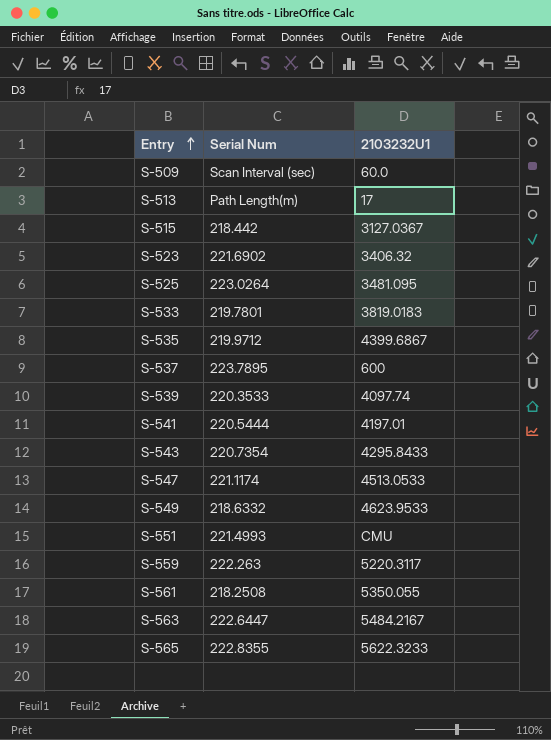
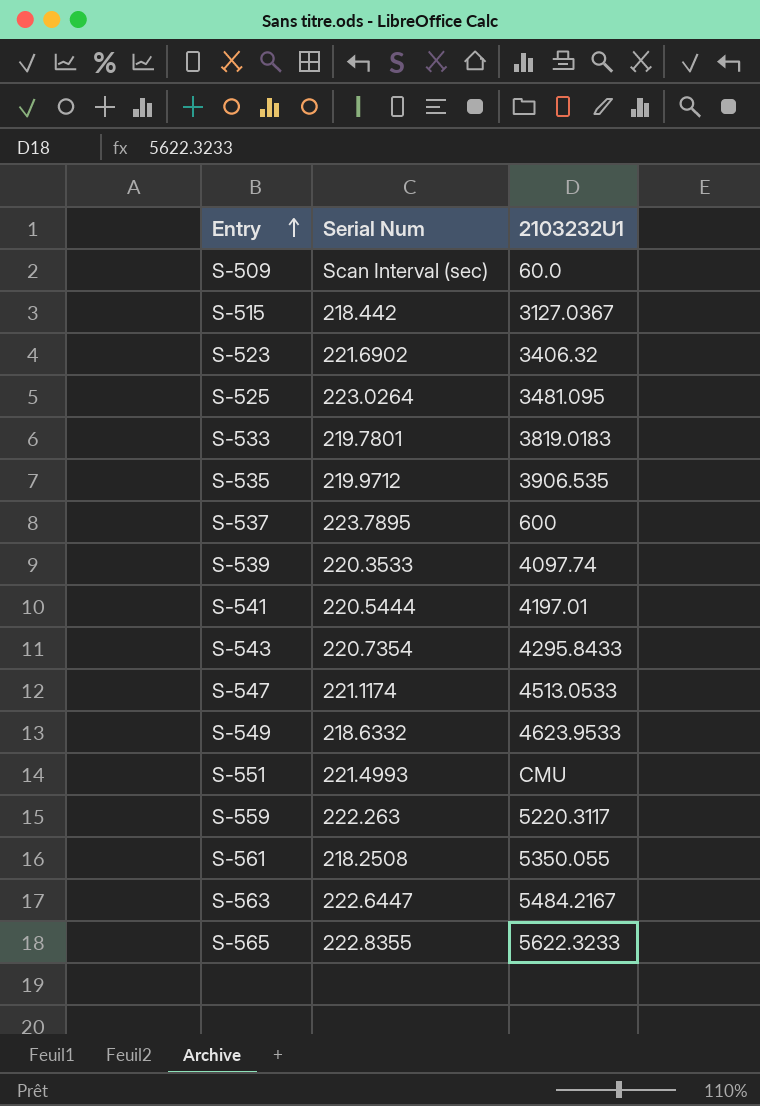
row S-513: Path Length(m) | 17 -> none
S-535 | 2103232U1: 4399.6867 -> 3906.535

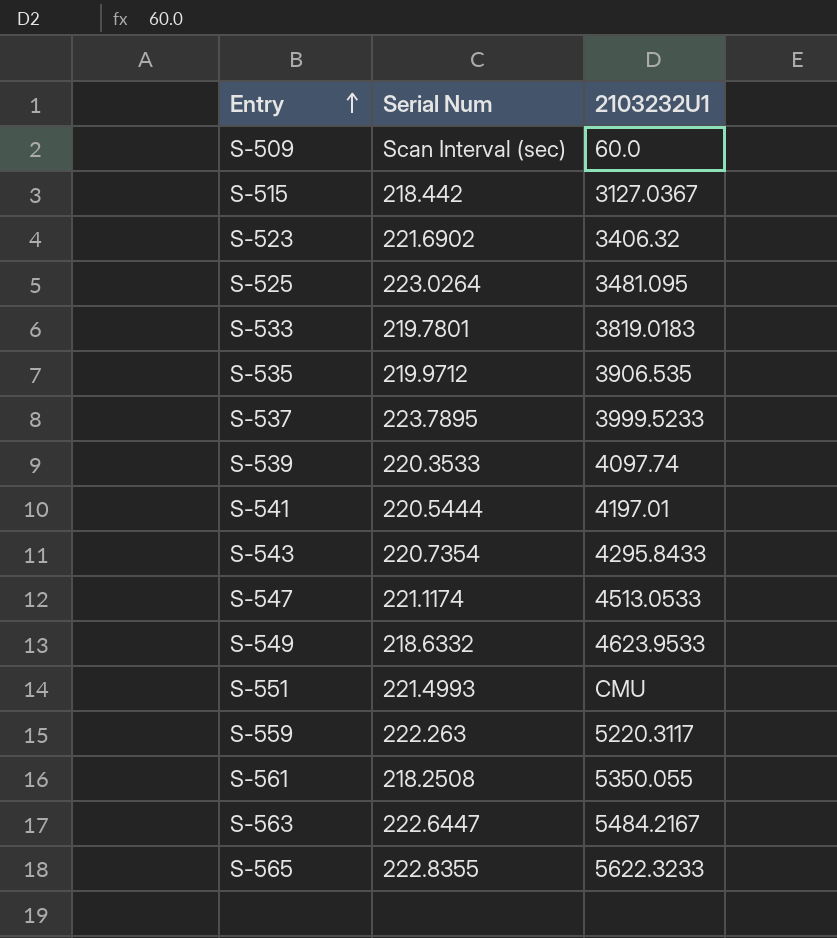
S-537 | 2103232U1: 600 -> 3999.5233

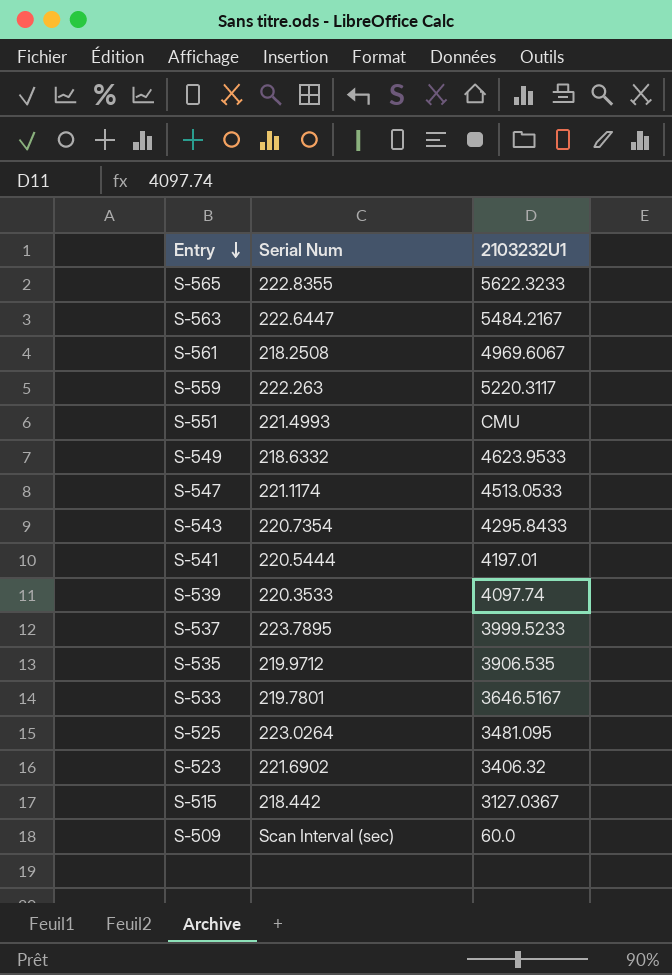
row order: Entry ascending -> Entry descending
S-561 | 2103232U1: 5350.055 -> 4969.6067
S-533 | 2103232U1: 3819.0183 -> 3646.5167

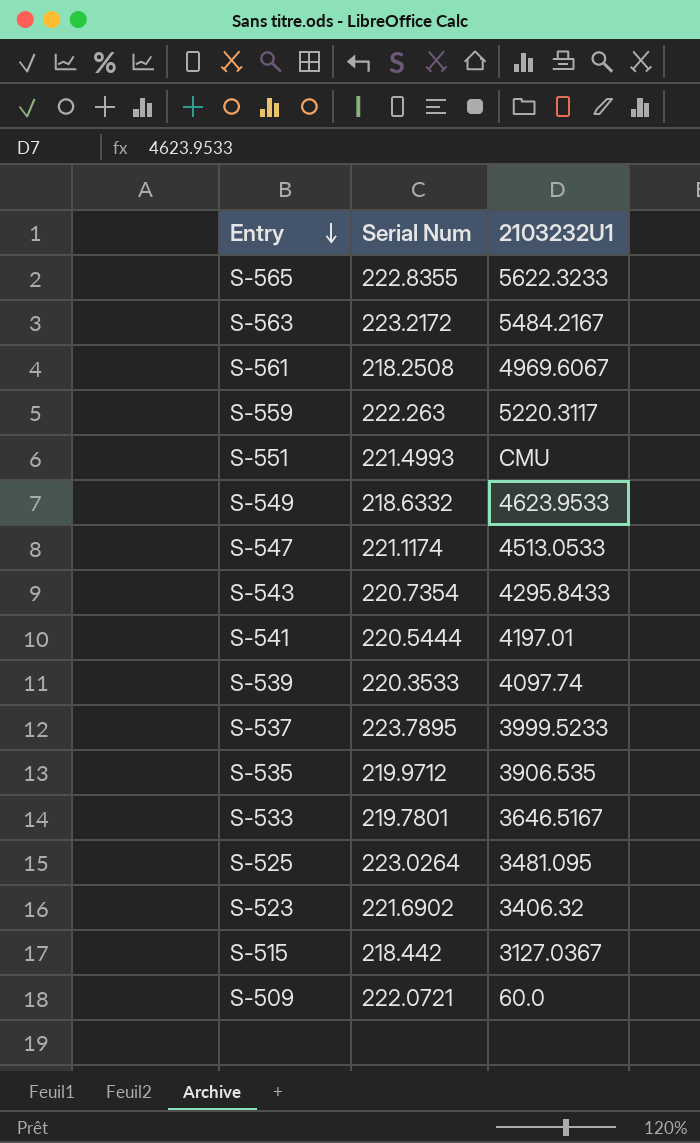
S-563 | Serial Num: 222.6447 -> 223.2172
S-509 | Serial Num: Scan Interval (sec) -> 222.0721

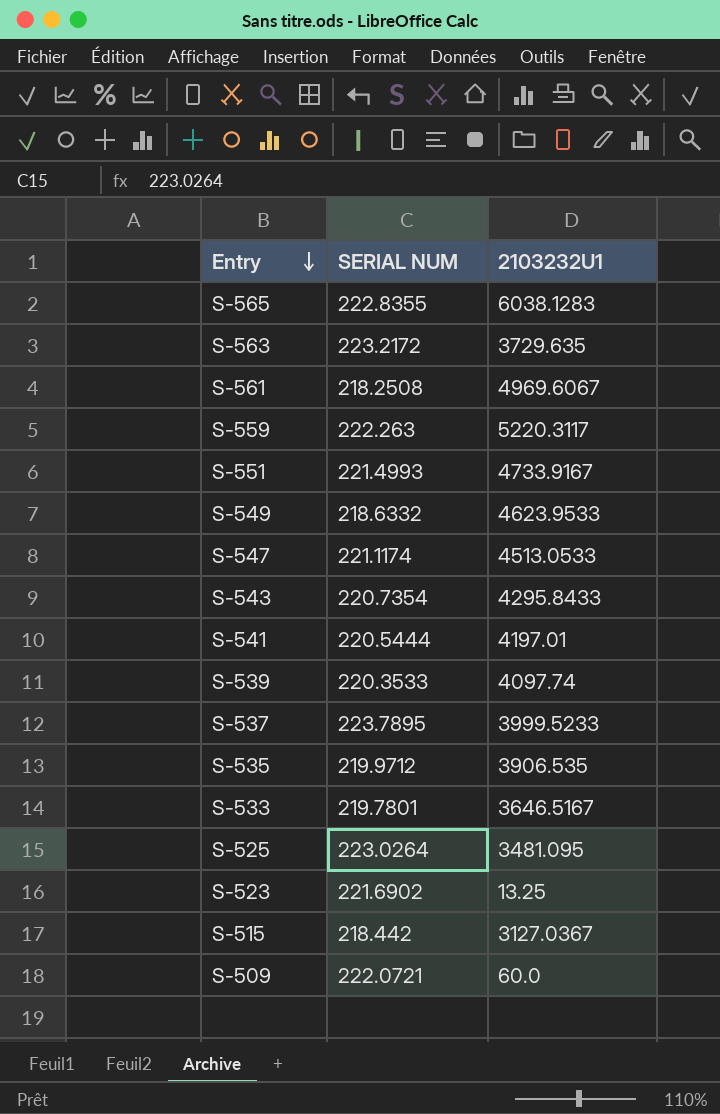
column name: Serial Num -> SERIAL NUM
S-565 | 2103232U1: 5622.3233 -> 6038.1283
S-563 | 2103232U1: 5484.2167 -> 3729.635
S-551 | 2103232U1: CMU -> 4733.9167
S-523 | 2103232U1: 3406.32 -> 13.25

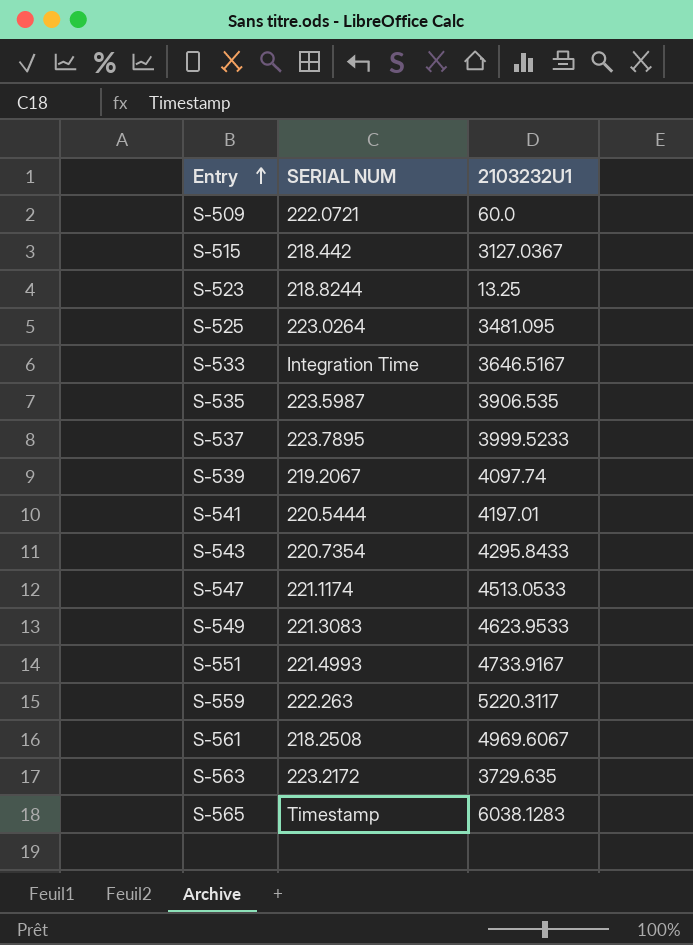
row order: Entry descending -> Entry ascending
S-523 | SERIAL NUM: 221.6902 -> 218.8244
S-533 | SERIAL NUM: 219.7801 -> Integration Time
S-535 | SERIAL NUM: 219.9712 -> 223.5987
S-539 | SERIAL NUM: 220.3533 -> 219.2067
S-549 | SERIAL NUM: 218.6332 -> 221.3083
S-565 | SERIAL NUM: 222.8355 -> Timestamp

